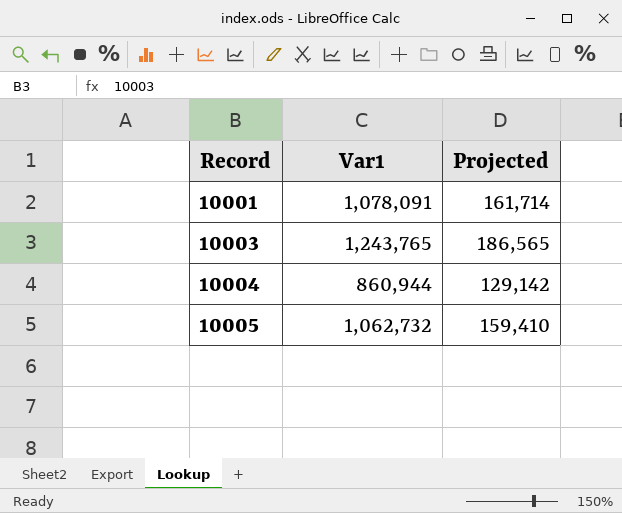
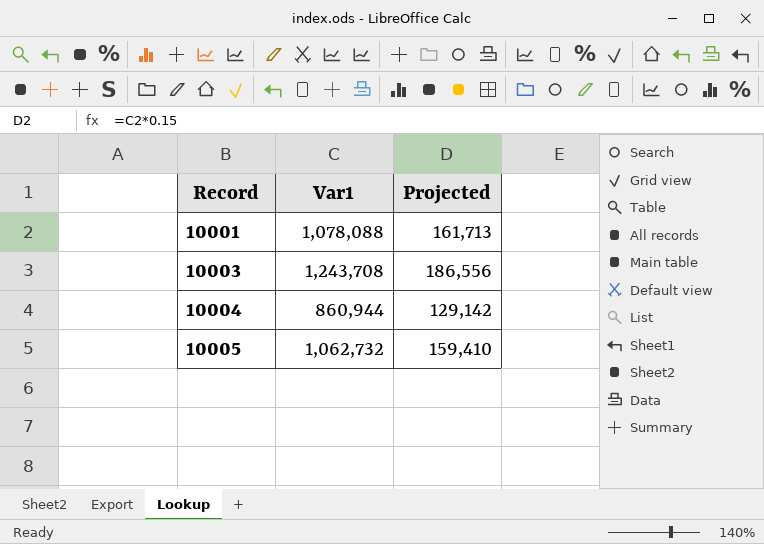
10001 | Var1: 1,078,091 -> 1,078,088
10001 | Projected: 161,714 -> 161,713
10003 | Var1: 1,243,765 -> 1,243,708
10003 | Projected: 186,565 -> 186,556

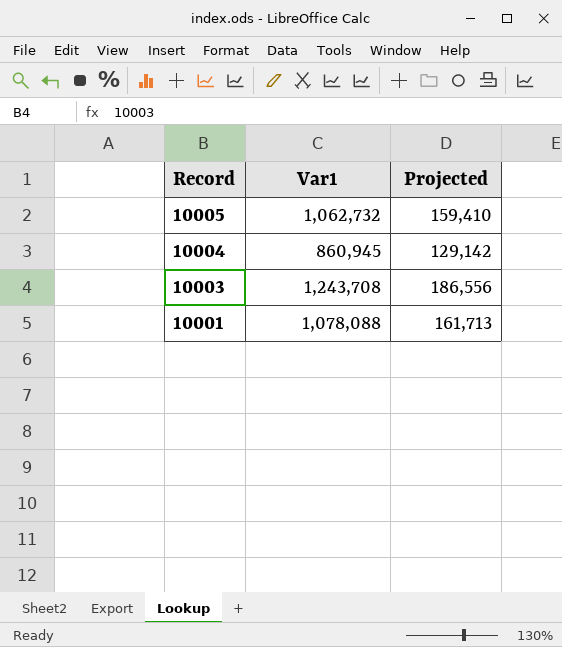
row order: Record ascending -> Record descending
10004 | Var1: 860,944 -> 860,945

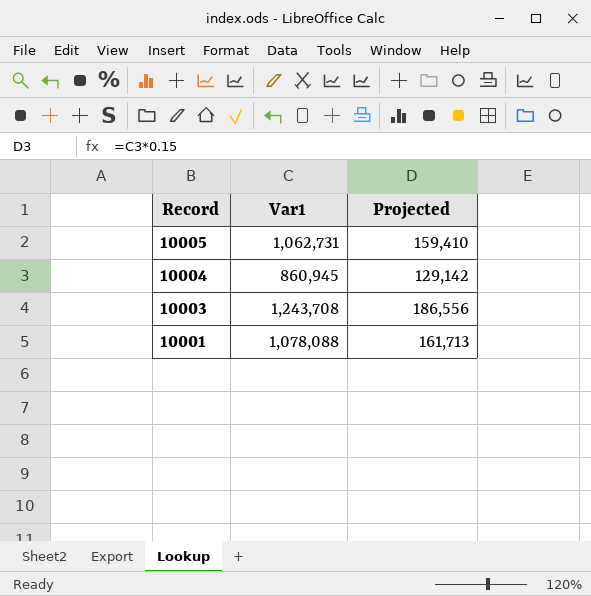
10005 | Var1: 1,062,732 -> 1,062,731

